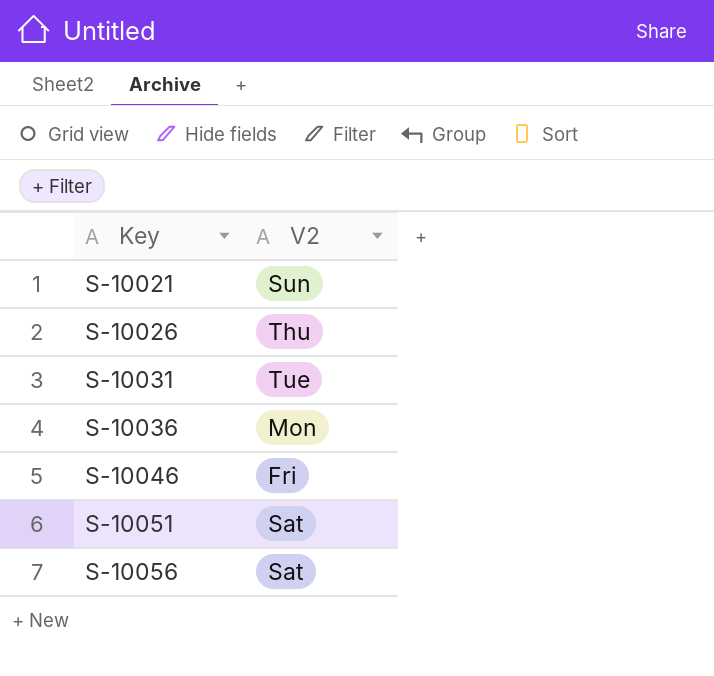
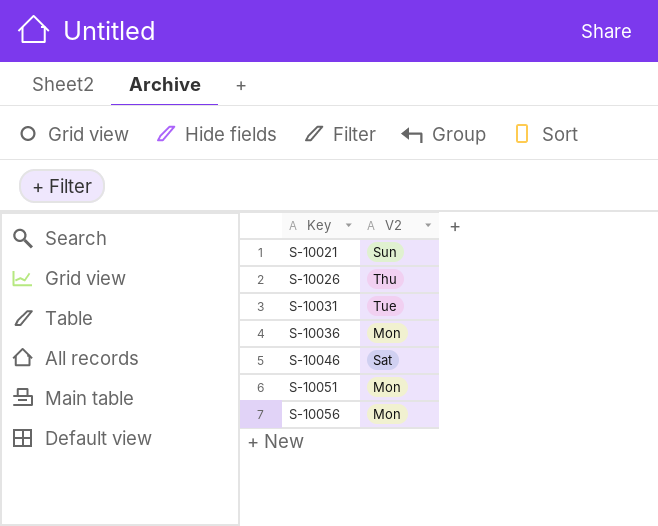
S-10046 | V2: Fri -> Sat
S-10051 | V2: Sat -> Mon
S-10056 | V2: Sat -> Mon

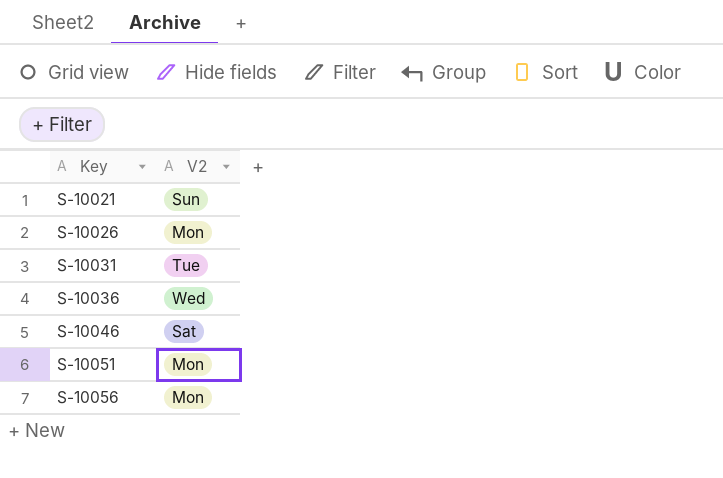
S-10026 | V2: Thu -> Mon
S-10036 | V2: Mon -> Wed

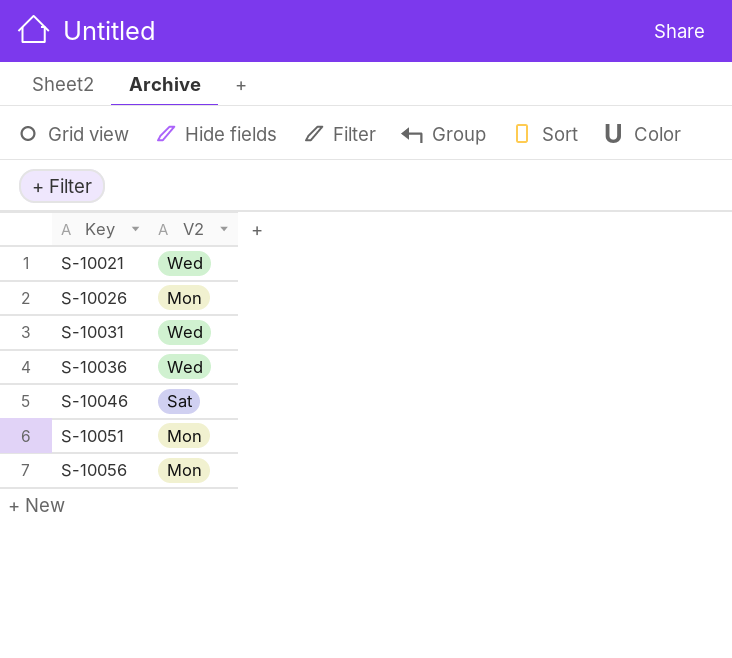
S-10021 | V2: Sun -> Wed
S-10031 | V2: Tue -> Wed

